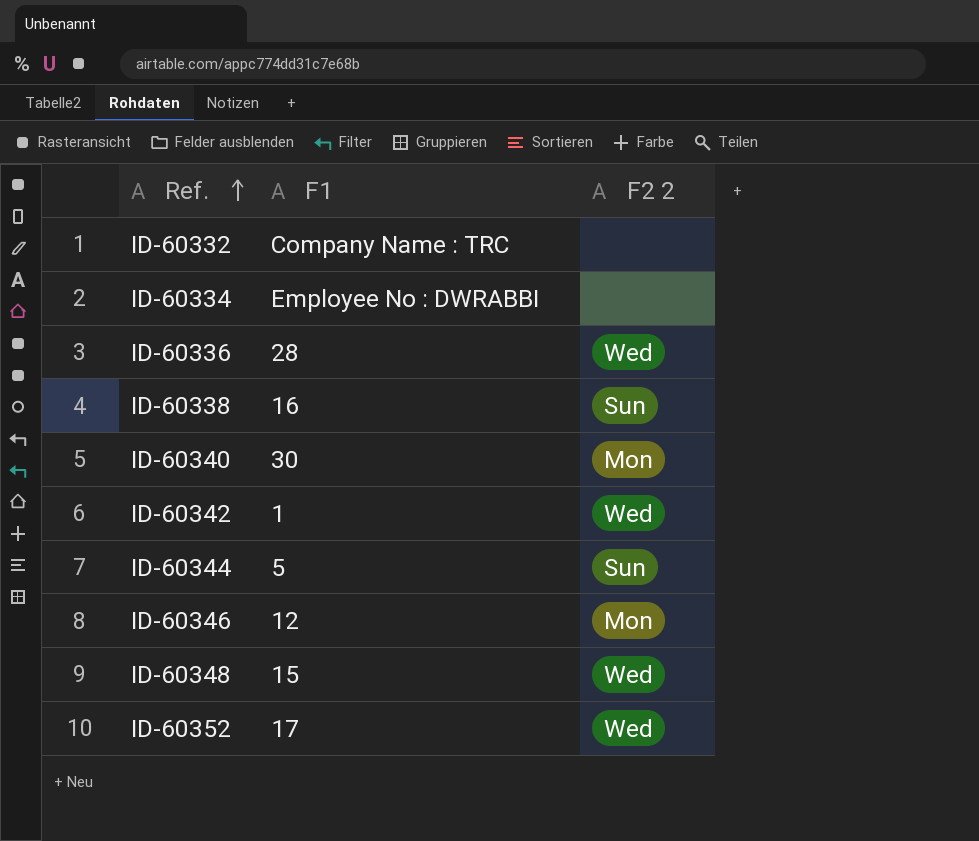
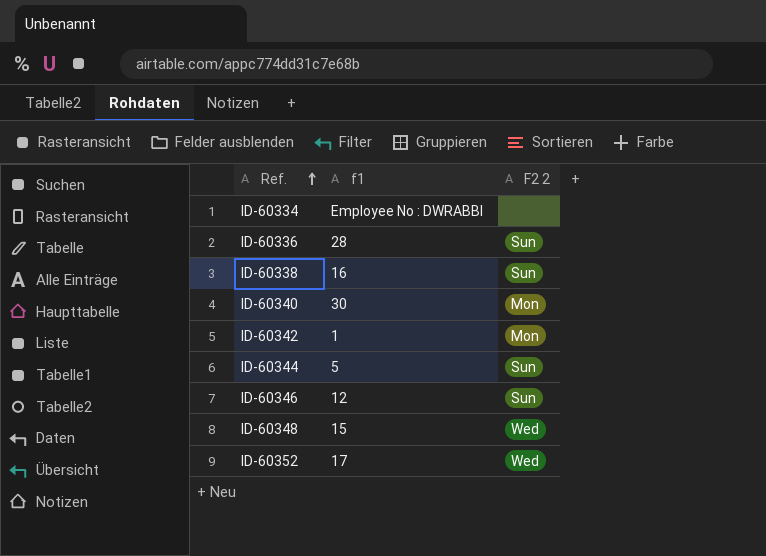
column name: F1 -> f1
row ID-60332: Company Name : TRC | none -> none
ID-60336 | F2 2: Wed -> Sun
ID-60342 | F2 2: Wed -> Mon
ID-60346 | F2 2: Mon -> Sun

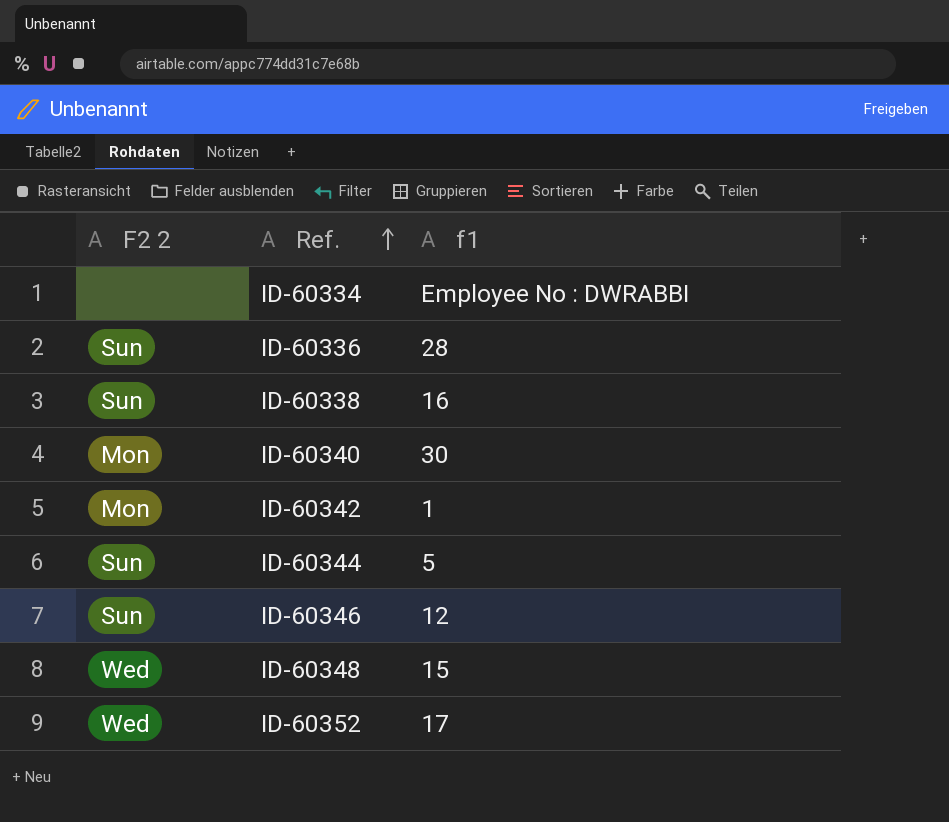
column F2 2 | position: 3 -> 1

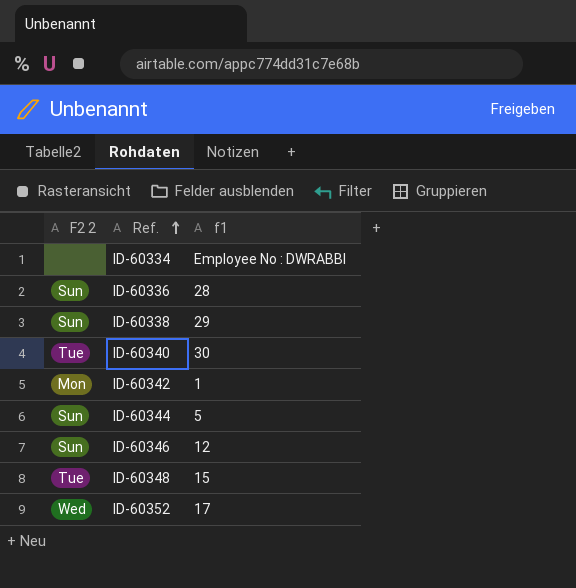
ID-60338 | f1: 16 -> 29
ID-60340 | F2 2: Mon -> Tue
ID-60348 | F2 2: Wed -> Tue

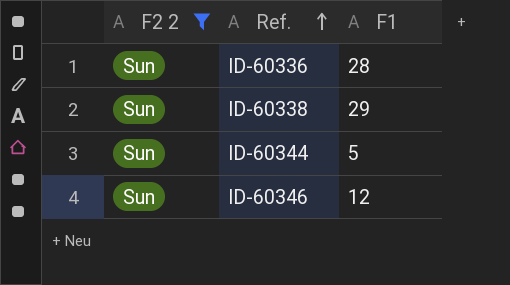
filter: none -> F2 2 = Sun
column name: f1 -> F1

